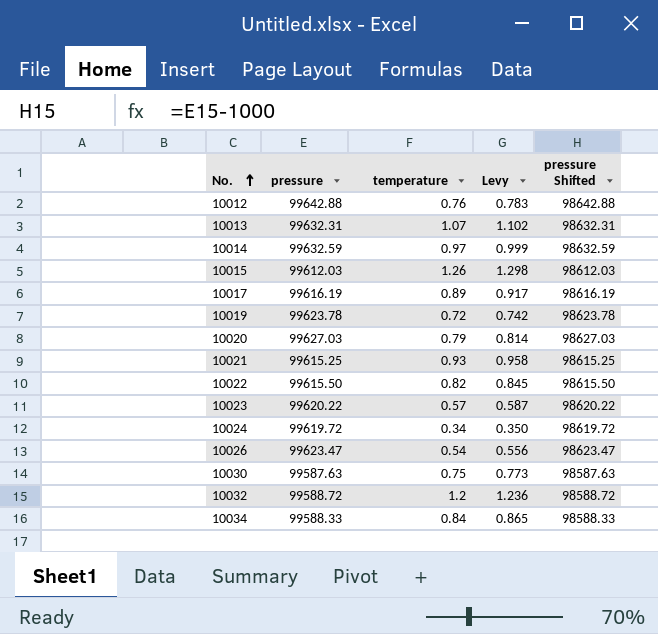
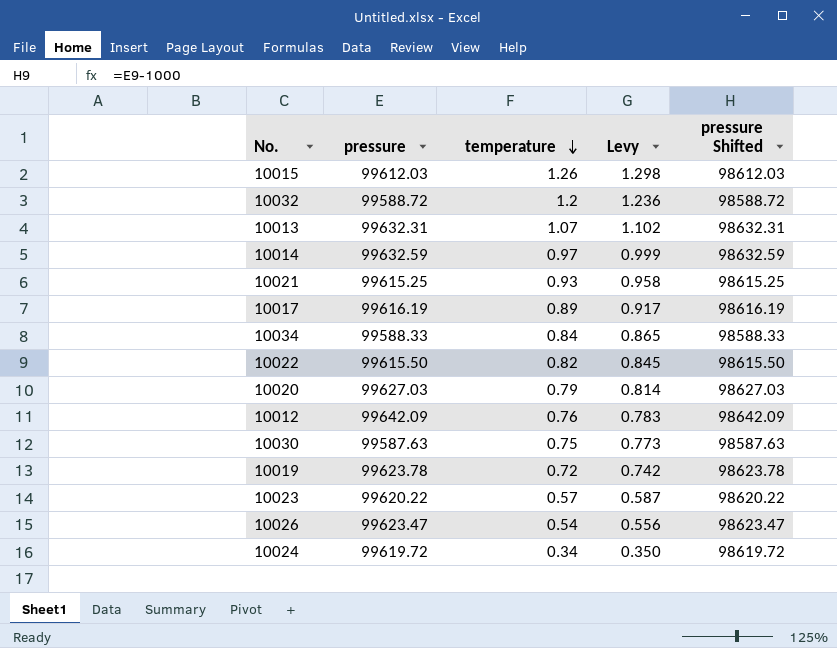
row order: No. ascending -> temperature descending
10012 | pressure: 99642.88 -> 99642.09
10012 | pressure Shifted: 98642.88 -> 98642.09

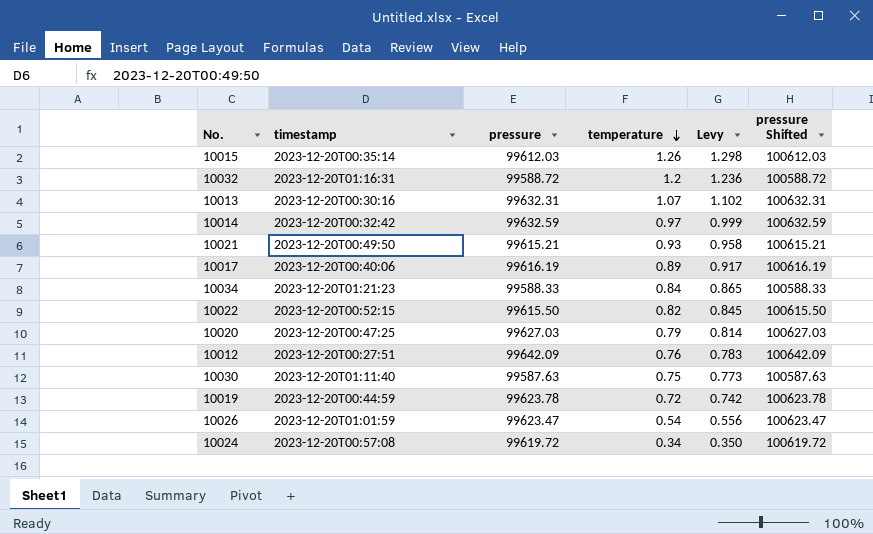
column timestamp | position: none -> 2
column pressure Shifted | formula: [pressure] - 1000 -> [pressure] + 1000
row 10023: 99620.22 | 0.57 | 0.587 | 98620.22 -> none
10021 | pressure: 99615.25 -> 99615.21

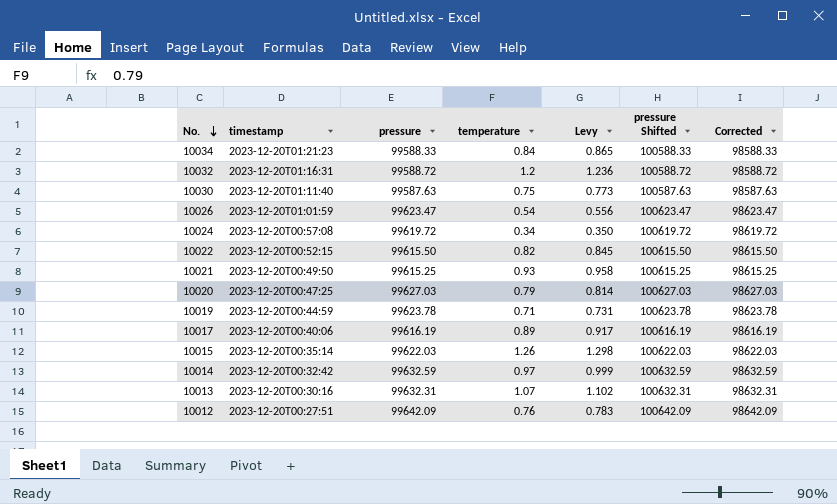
row order: temperature descending -> No. descending
column Corrected | formula: none -> [pressure] - 1000
10021 | pressure: 99615.21 -> 99615.25
10021 | pressure Shifted: 100615.21 -> 100615.25
10019 | temperature: 0.72 -> 0.71
10019 | Levy: 0.742 -> 0.731
10015 | pressure: 99612.03 -> 99622.03
10015 | pressure Shifted: 100612.03 -> 100622.03

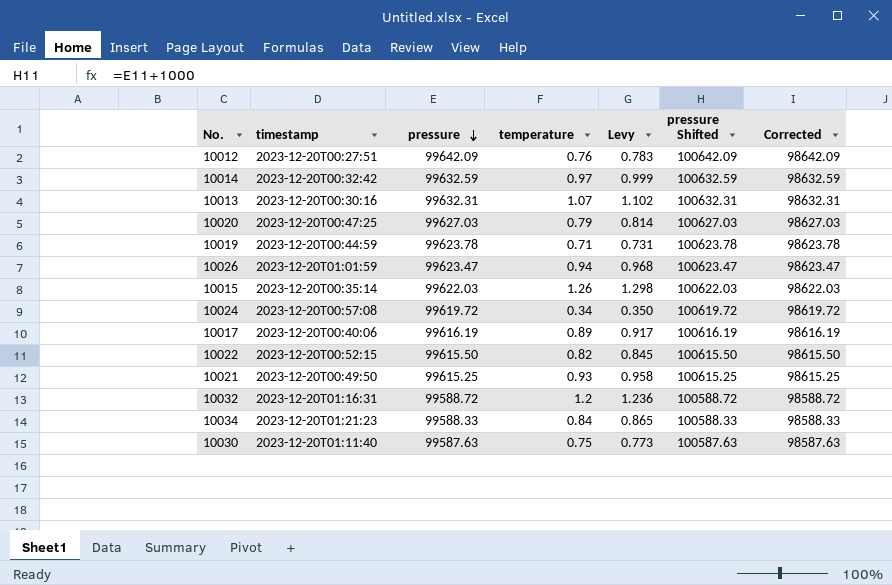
row order: No. descending -> pressure descending
10026 | temperature: 0.54 -> 0.94
10026 | Levy: 0.556 -> 0.968

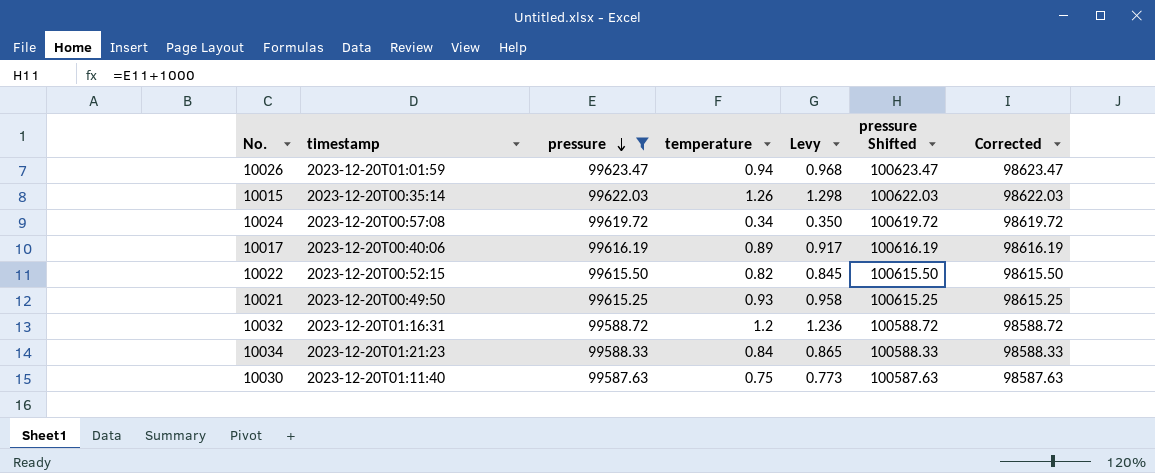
filter: none -> pressure <= 99623.47

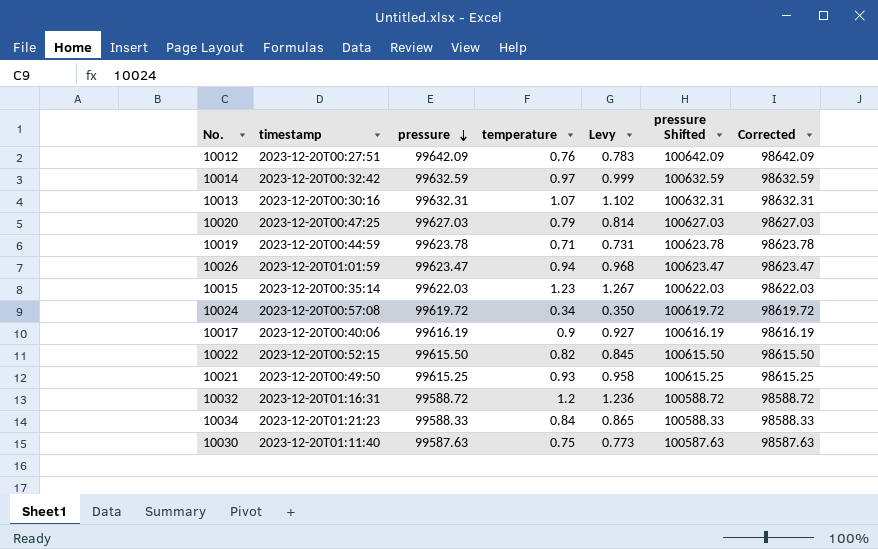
filter: pressure <= 99623.47 -> none
10015 | temperature: 1.26 -> 1.23
10015 | Levy: 1.298 -> 1.267
10017 | temperature: 0.89 -> 0.9
10017 | Levy: 0.917 -> 0.927

